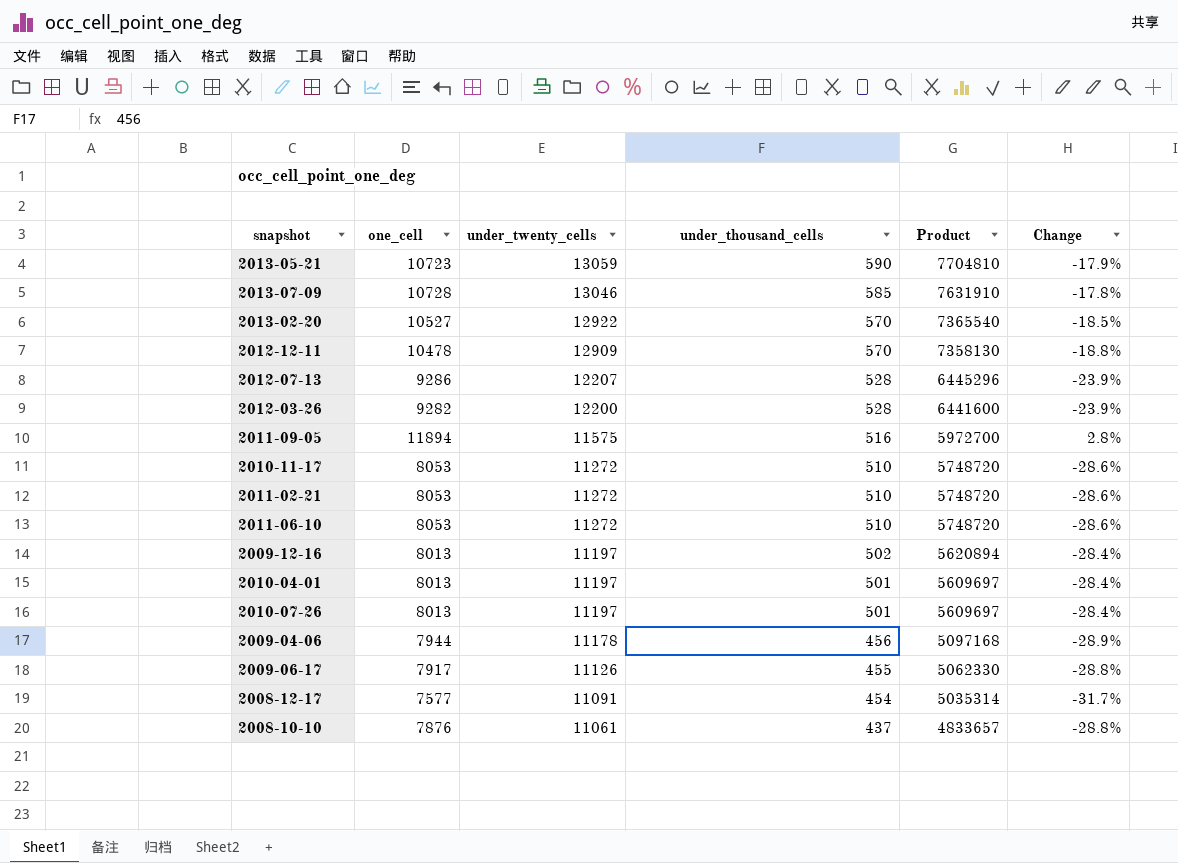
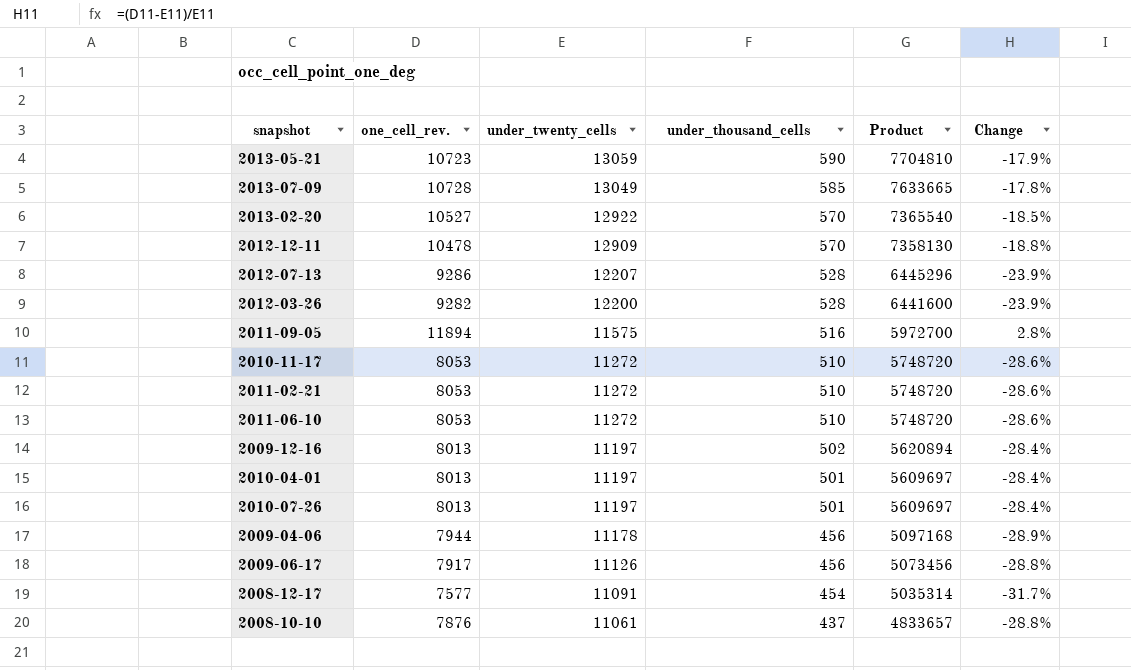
column name: one_cell -> one_cell_rev.
2013-07-09 | under_twenty_cells: 13046 -> 13049
2013-07-09 | Product: 7631910 -> 7633665
2009-06-17 | under_thousand_cells: 455 -> 456
2009-06-17 | Product: 5062330 -> 5073456

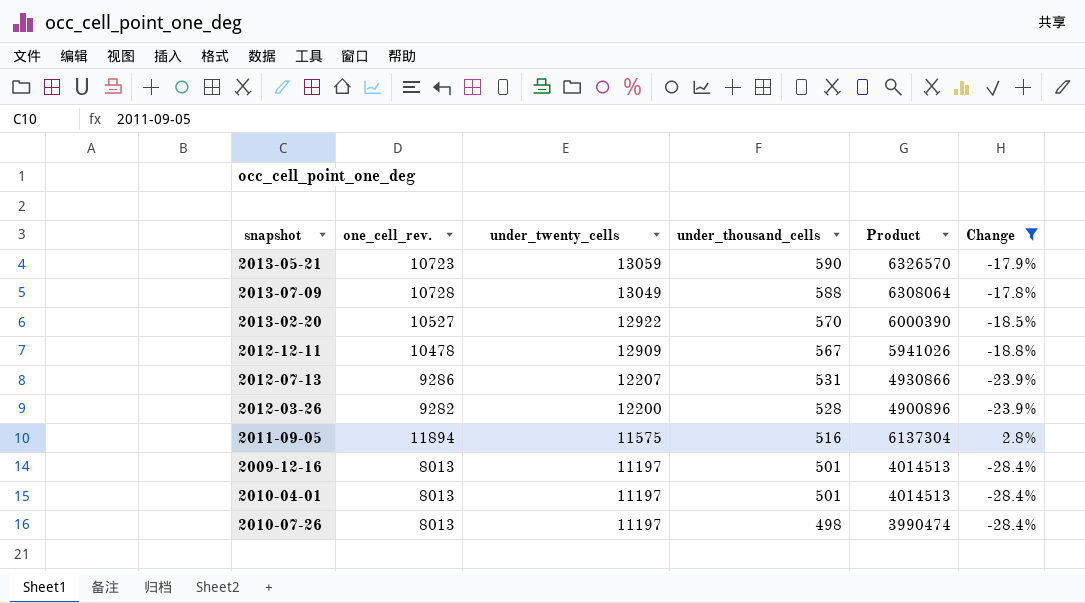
filter: none -> Change >= -28.4%
column Product | formula: [under_twenty_cells] * [under_thousand_cells] -> [one_cell_rev.] * [under_thousand_cells]
2013-07-09 | under_thousand_cells: 585 -> 588
2012-12-11 | under_thousand_cells: 570 -> 567
2012-07-13 | under_thousand_cells: 528 -> 531
2009-12-16 | under_thousand_cells: 502 -> 501
2010-07-26 | under_thousand_cells: 501 -> 498

